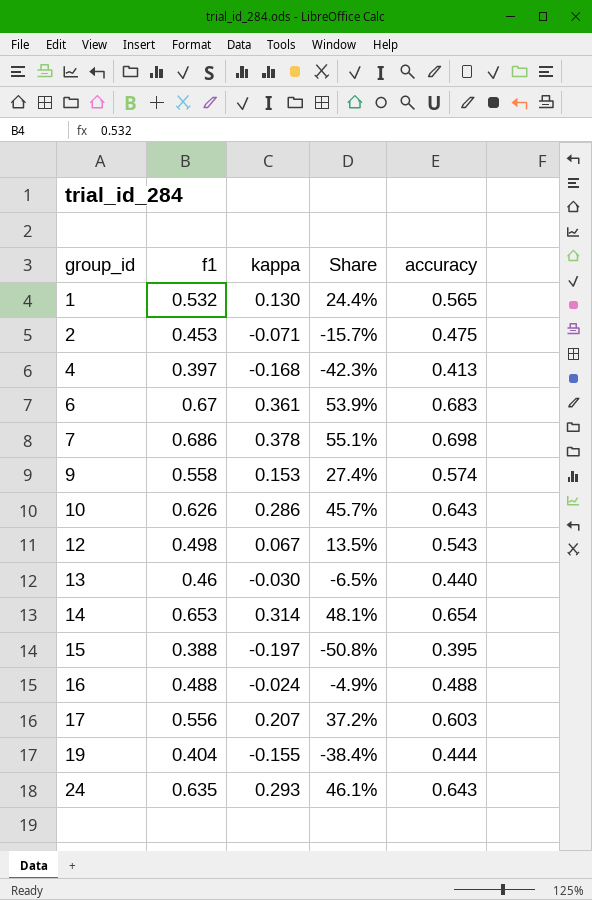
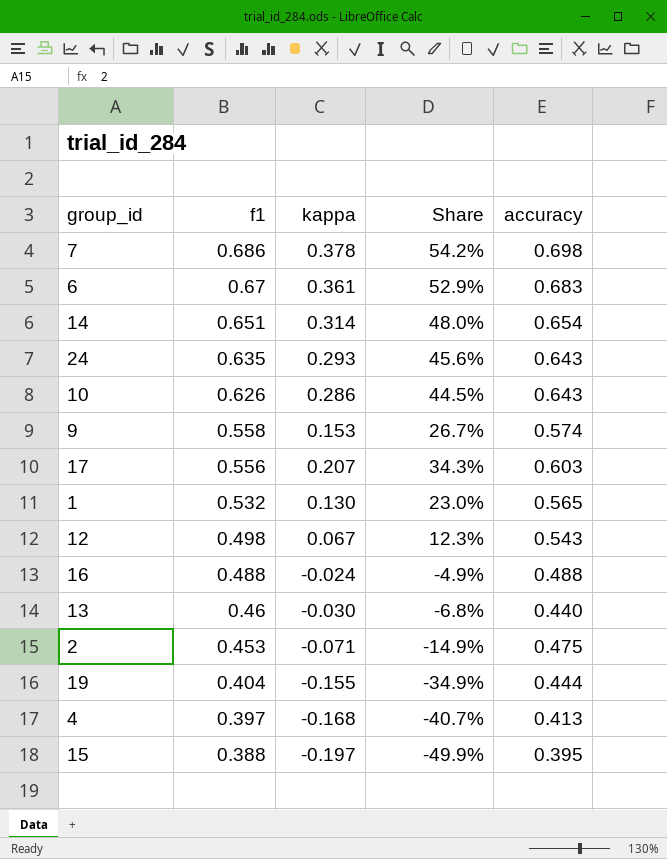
row order: group_id ascending -> f1 descending
column Share | formula: [kappa] / [f1] -> [kappa] / [accuracy]
14 | f1: 0.653 -> 0.651

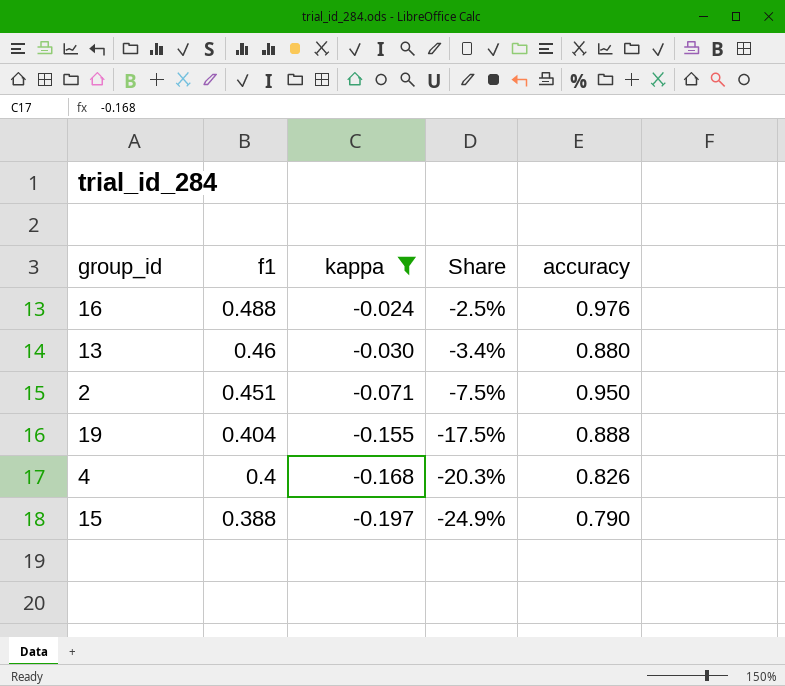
filter: none -> kappa <= -0.024
16 | Share: -4.9% -> -2.5%
16 | accuracy: 0.488 -> 0.976
13 | Share: -6.8% -> -3.4%
13 | accuracy: 0.440 -> 0.880
2 | f1: 0.453 -> 0.451
2 | Share: -14.9% -> -7.5%
2 | accuracy: 0.475 -> 0.950
19 | Share: -34.9% -> -17.5%
19 | accuracy: 0.444 -> 0.888
4 | f1: 0.397 -> 0.4
4 | Share: -40.7% -> -20.3%
4 | accuracy: 0.413 -> 0.826
15 | Share: -49.9% -> -24.9%
15 | accuracy: 0.395 -> 0.790

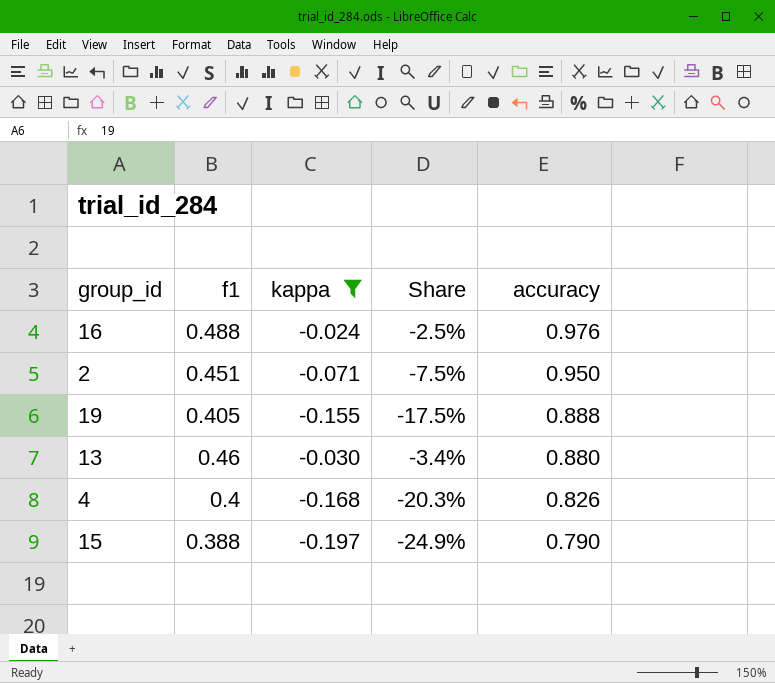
row order: f1 descending -> accuracy descending
19 | f1: 0.404 -> 0.405

